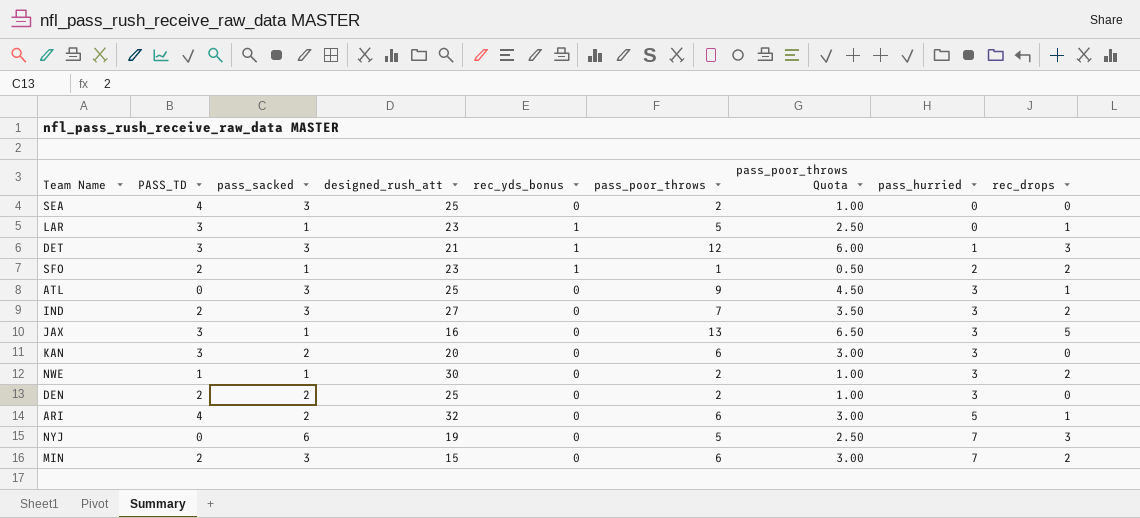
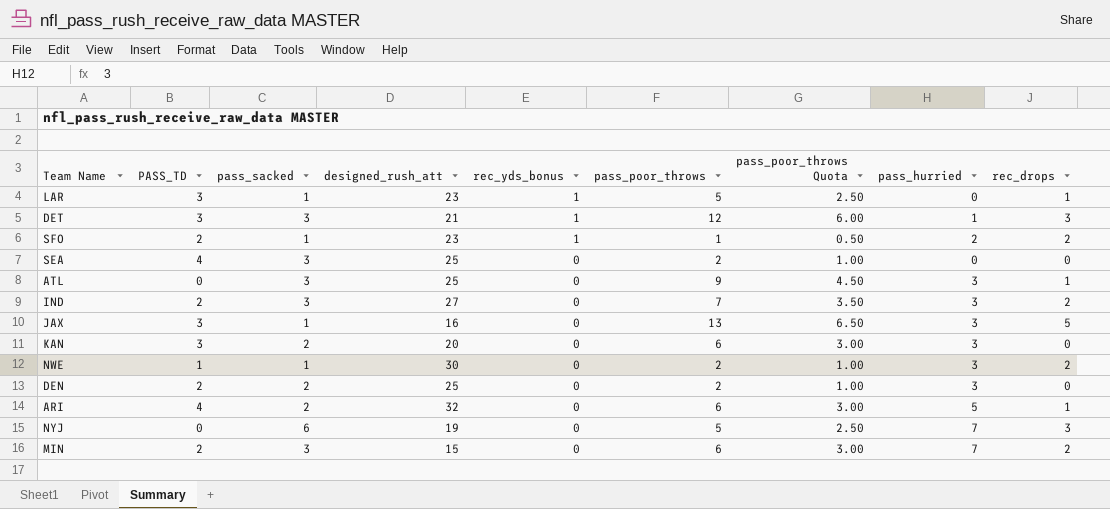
row order: pass_hurried ascending -> rec_yds_bonus descending

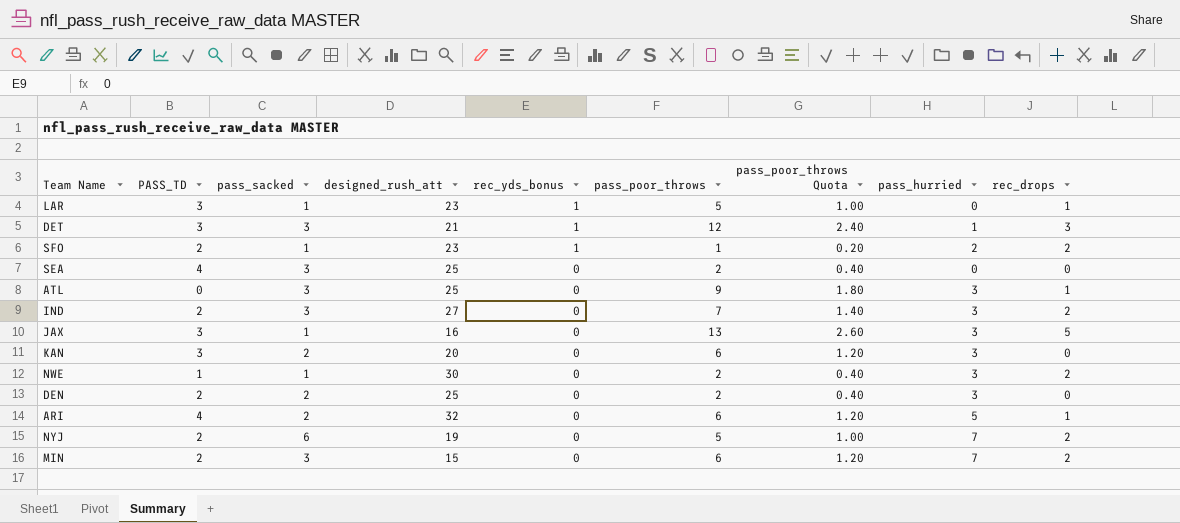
column pass_poor_throws Quota | formula: [pass_poor_throws] * 0.5 -> [pass_poor_throws] * 0.2
NYJ | PASS_TD: 0 -> 2
NYJ | rec_drops: 3 -> 2

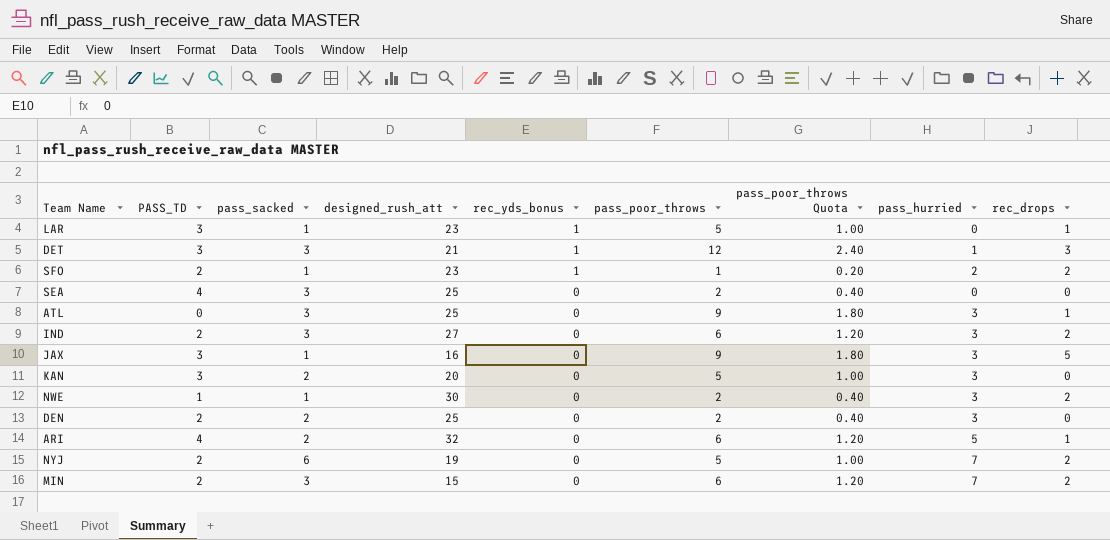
IND | pass_poor_throws: 7 -> 6
IND | pass_poor_throws Quota: 1.40 -> 1.20
JAX | pass_poor_throws: 13 -> 9
JAX | pass_poor_throws Quota: 2.60 -> 1.80
KAN | pass_poor_throws: 6 -> 5
KAN | pass_poor_throws Quota: 1.20 -> 1.00

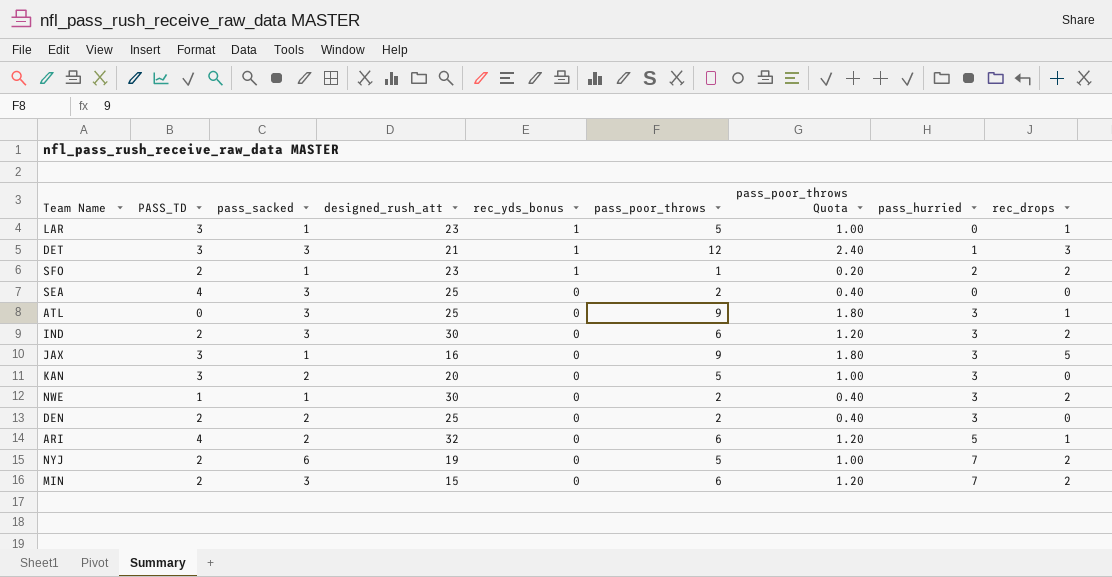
IND | designed_rush_att: 27 -> 30

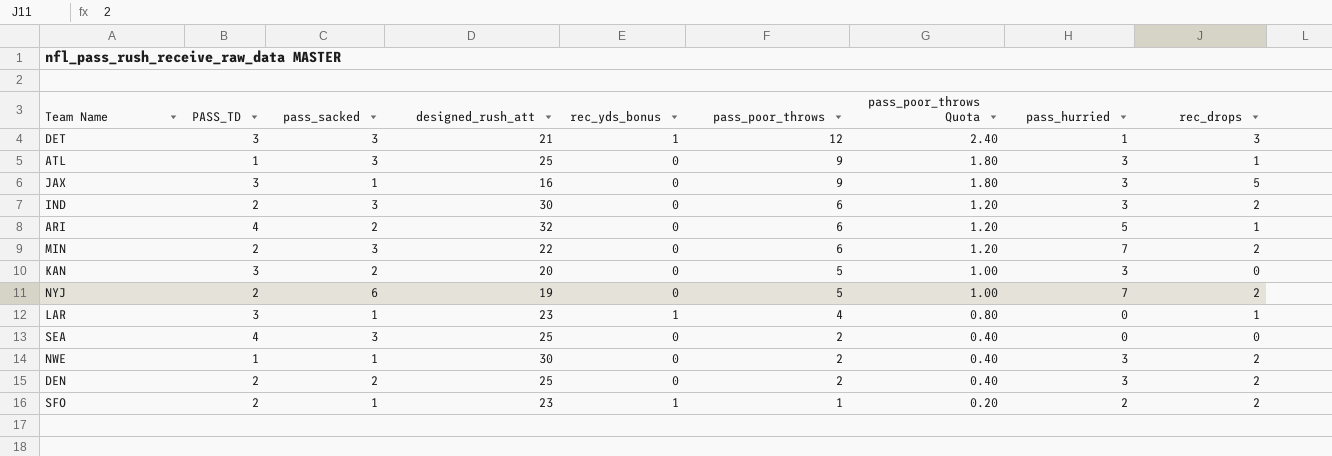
row order: rec_yds_bonus descending -> pass_poor_throws descending
ATL | PASS_TD: 0 -> 1
MIN | designed_rush_att: 15 -> 22
LAR | pass_poor_throws: 5 -> 4
LAR | pass_poor_throws Quota: 1.00 -> 0.80
DEN | rec_drops: 0 -> 2

